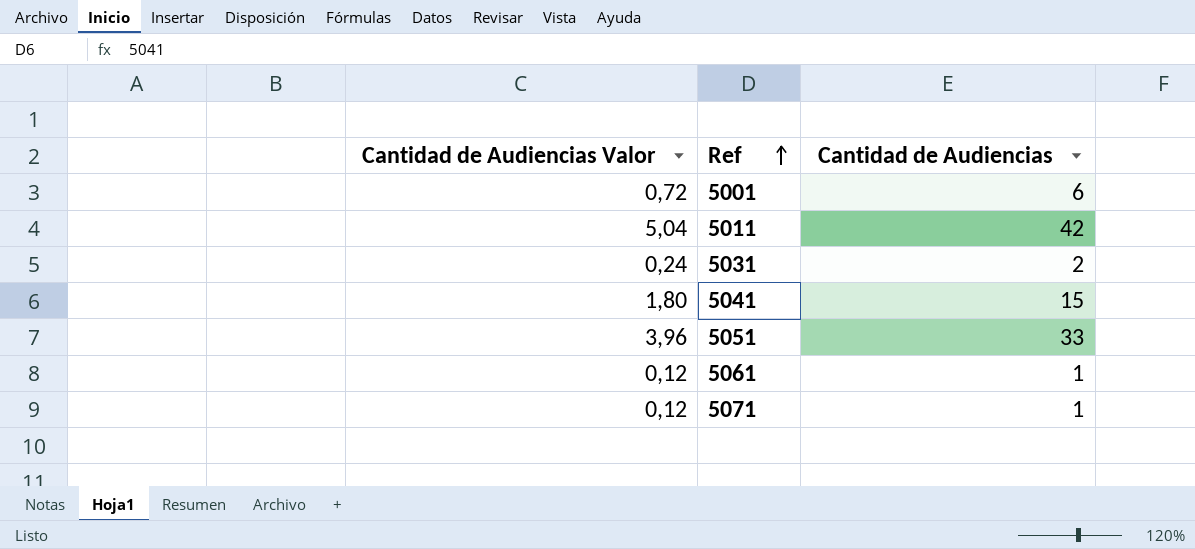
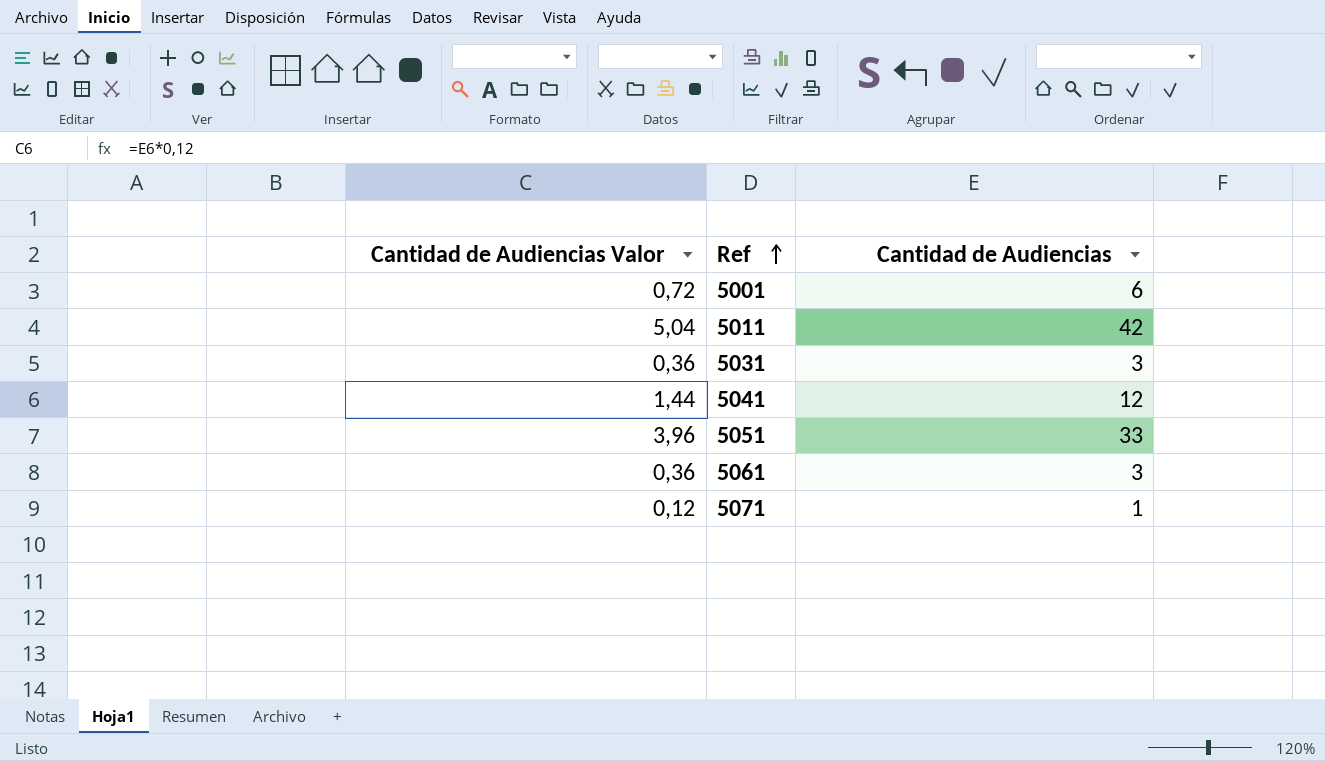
5031 | Cantidad de Audiencias Valor: 0,24 -> 0,36
5031 | Cantidad de Audiencias: 2 -> 3
5041 | Cantidad de Audiencias Valor: 1,80 -> 1,44
5041 | Cantidad de Audiencias: 15 -> 12
5061 | Cantidad de Audiencias Valor: 0,12 -> 0,36
5061 | Cantidad de Audiencias: 1 -> 3

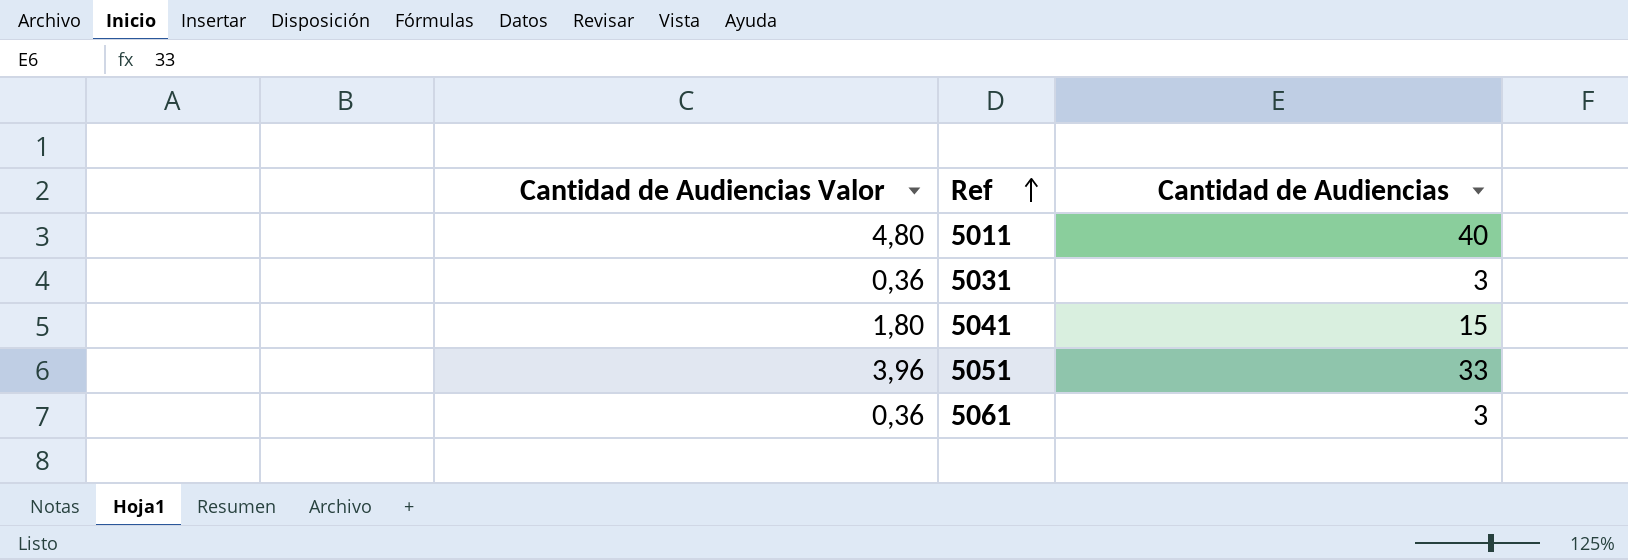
row 5001: 0,72 | 6 -> none
row 5071: 0,12 | 1 -> none
5011 | Cantidad de Audiencias Valor: 5,04 -> 4,80
5011 | Cantidad de Audiencias: 42 -> 40
5041 | Cantidad de Audiencias Valor: 1,44 -> 1,80
5041 | Cantidad de Audiencias: 12 -> 15

